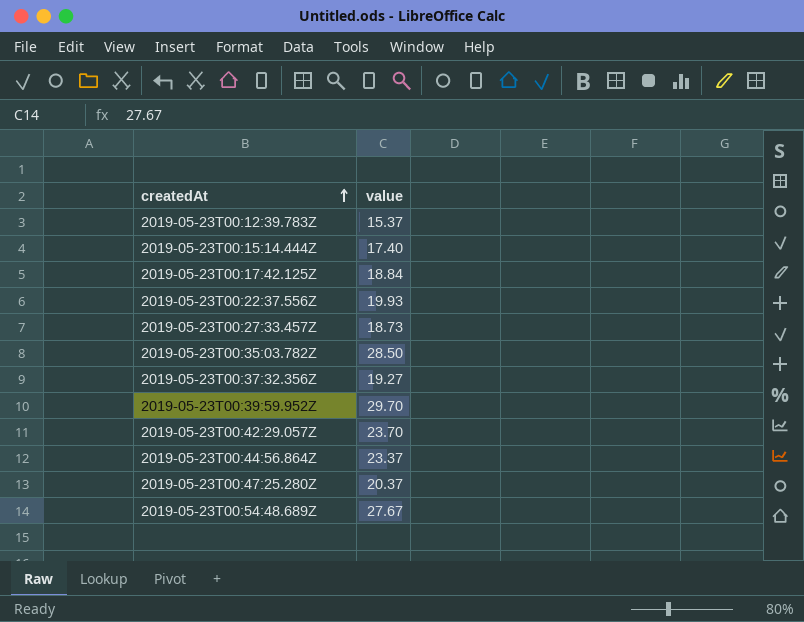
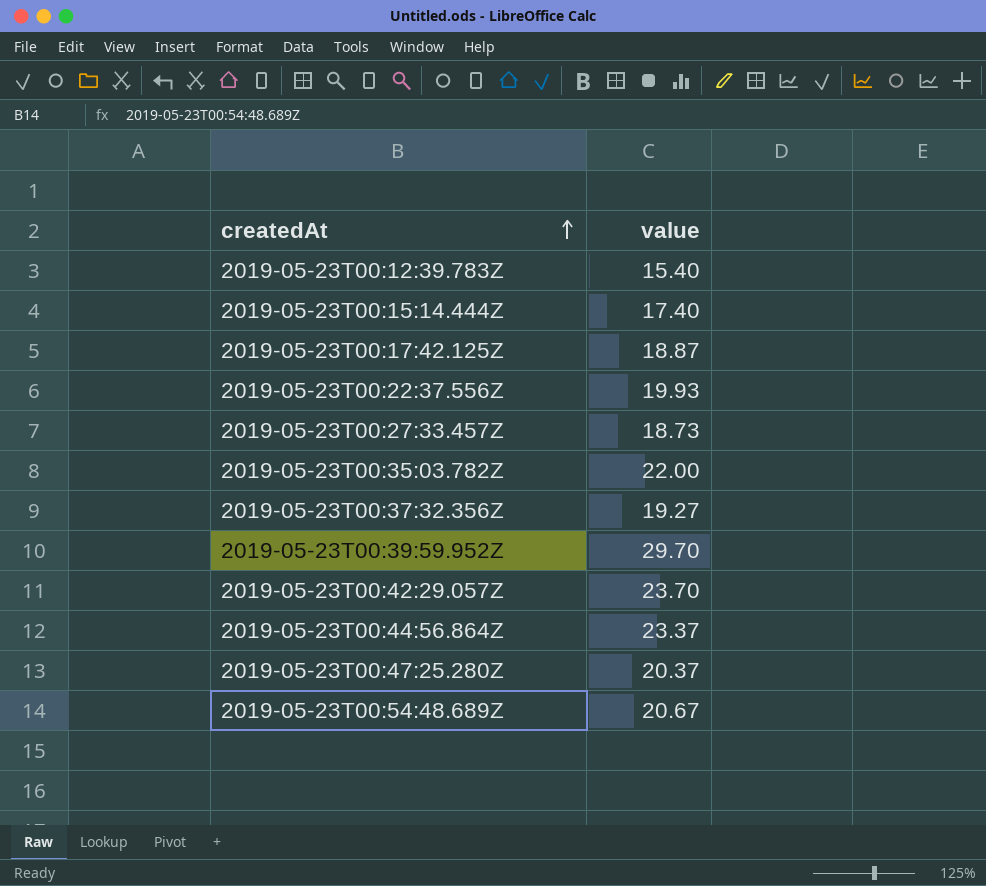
2019-05-23T00:12:39.783Z | value: 15.37 -> 15.40
2019-05-23T00:17:42.125Z | value: 18.84 -> 18.87
2019-05-23T00:35:03.782Z | value: 28.50 -> 22.00
2019-05-23T00:54:48.689Z | value: 27.67 -> 20.67

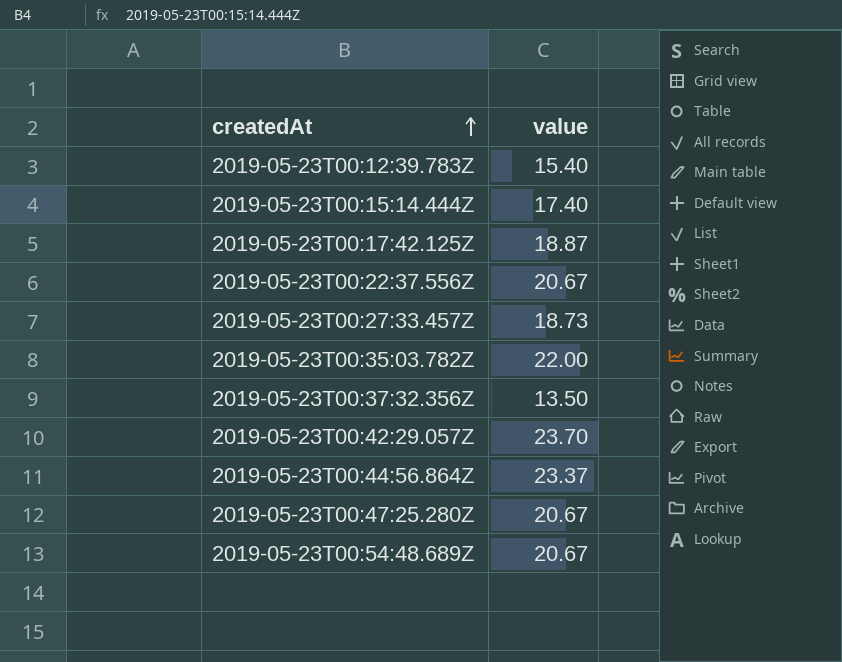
row 2019-05-23T00:39:59.952Z: 29.70 -> none
2019-05-23T00:22:37.556Z | value: 19.93 -> 20.67
2019-05-23T00:37:32.356Z | value: 19.27 -> 13.50
2019-05-23T00:47:25.280Z | value: 20.37 -> 20.67

